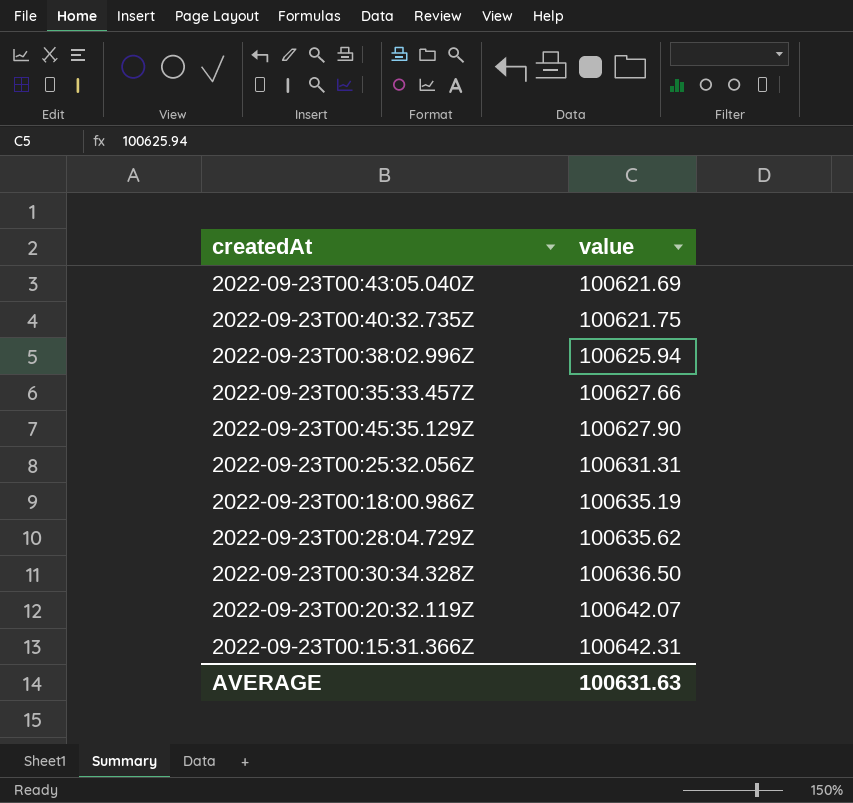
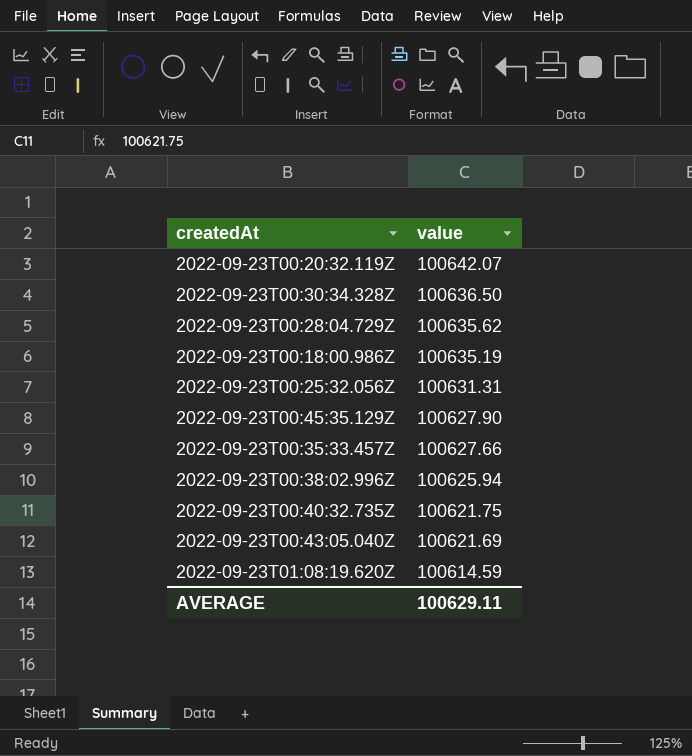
row order: value ascending -> value descending
row 2022-09-23T00:15:31.366Z: 100642.31 -> none
row 2022-09-23T01:08:19.620Z: none -> 100614.59
AVERAGE | value: 100631.63 -> 100629.11

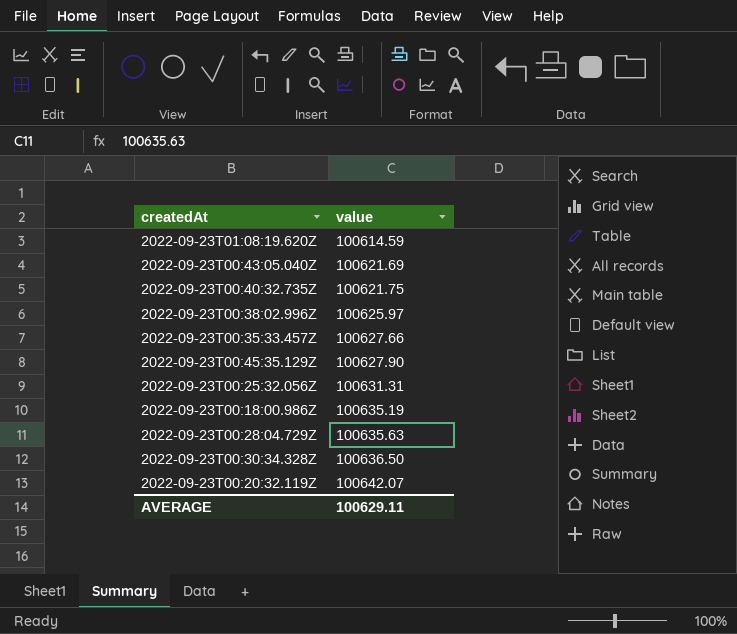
row order: value descending -> value ascending
2022-09-23T00:38:02.996Z | value: 100625.94 -> 100625.97
2022-09-23T00:28:04.729Z | value: 100635.62 -> 100635.63

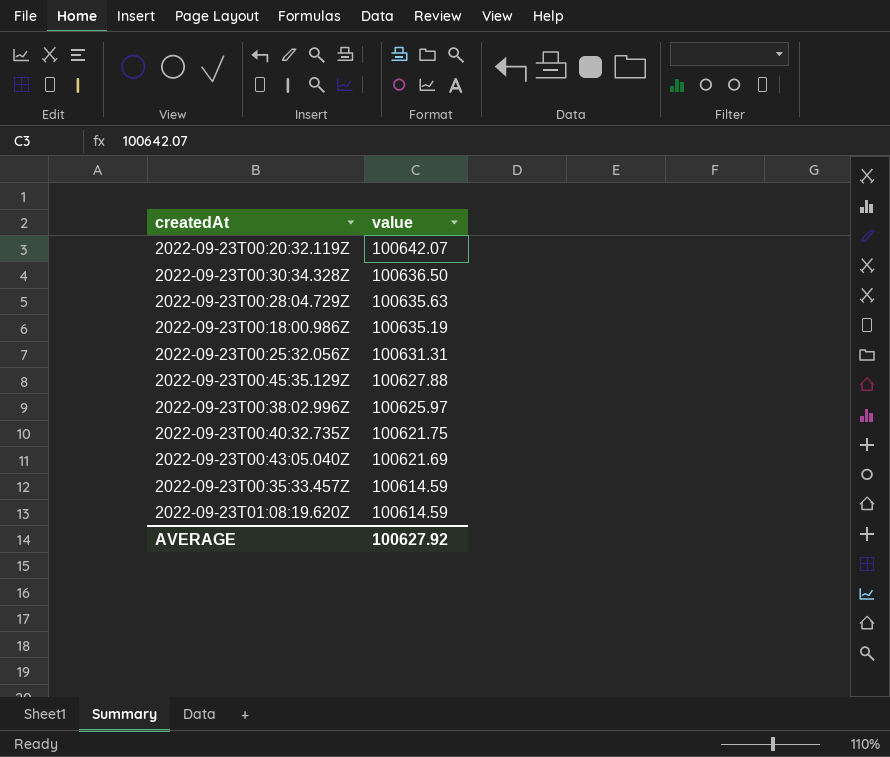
row order: value ascending -> value descending
2022-09-23T00:45:35.129Z | value: 100627.90 -> 100627.88
2022-09-23T00:35:33.457Z | value: 100627.66 -> 100614.59
AVERAGE | value: 100629.11 -> 100627.92

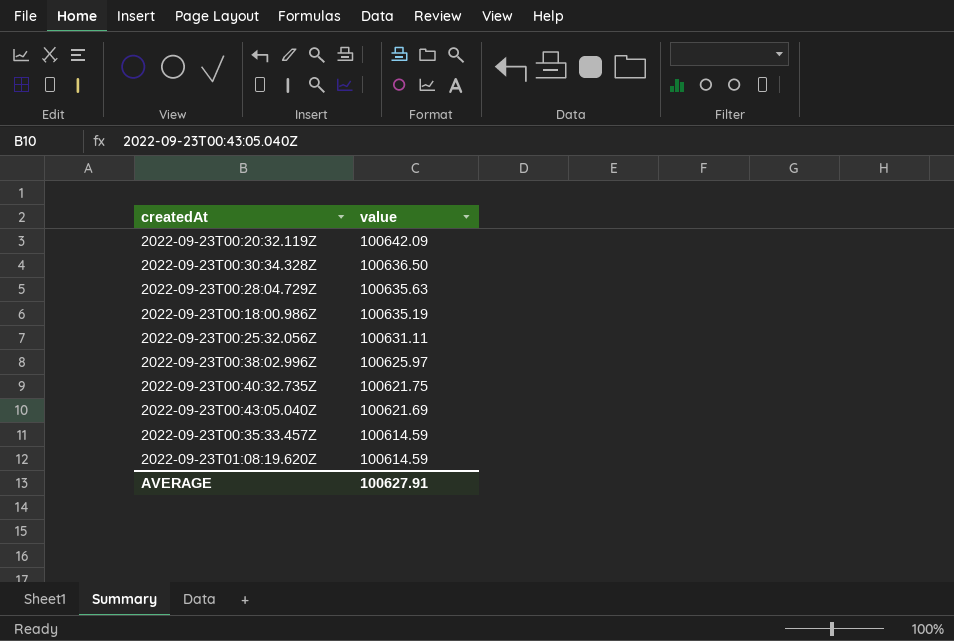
row 2022-09-23T00:45:35.129Z: 100627.88 -> none
2022-09-23T00:20:32.119Z | value: 100642.07 -> 100642.09
2022-09-23T00:25:32.056Z | value: 100631.31 -> 100631.11
AVERAGE | value: 100627.92 -> 100627.91

